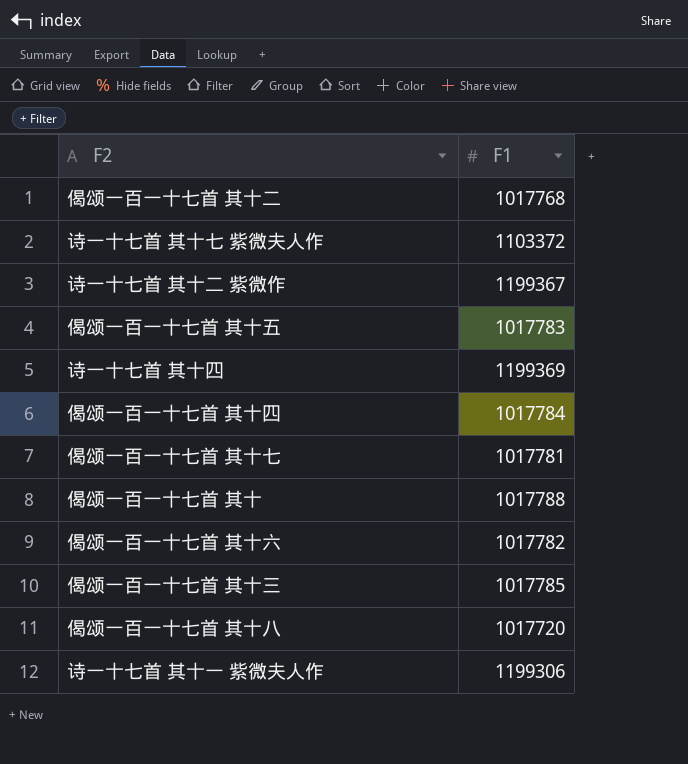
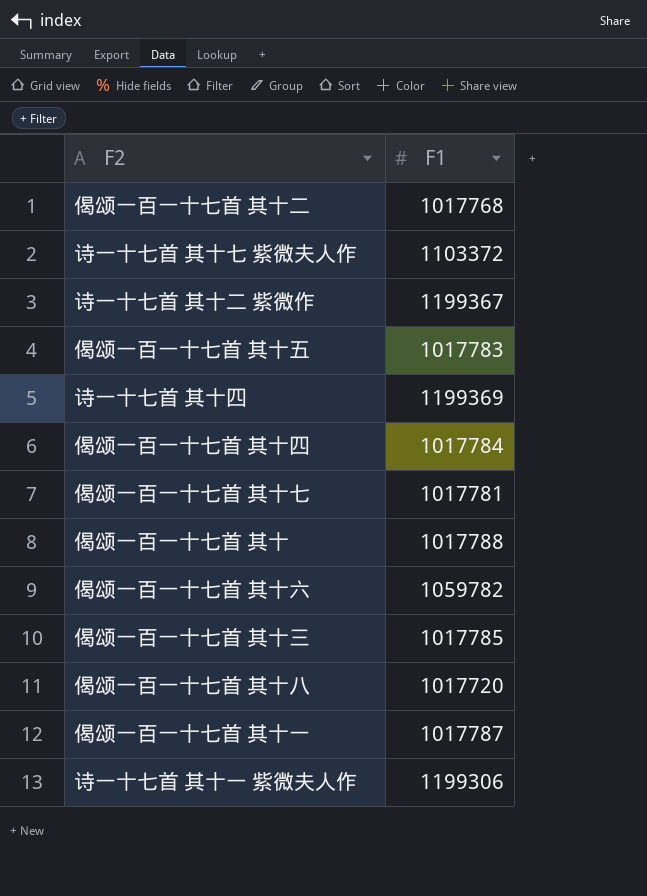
偈颂一百一十七首 其十六 | F1: 1017782 -> 1059782
row 偈颂一百一十七首 其十一: none -> 1017787

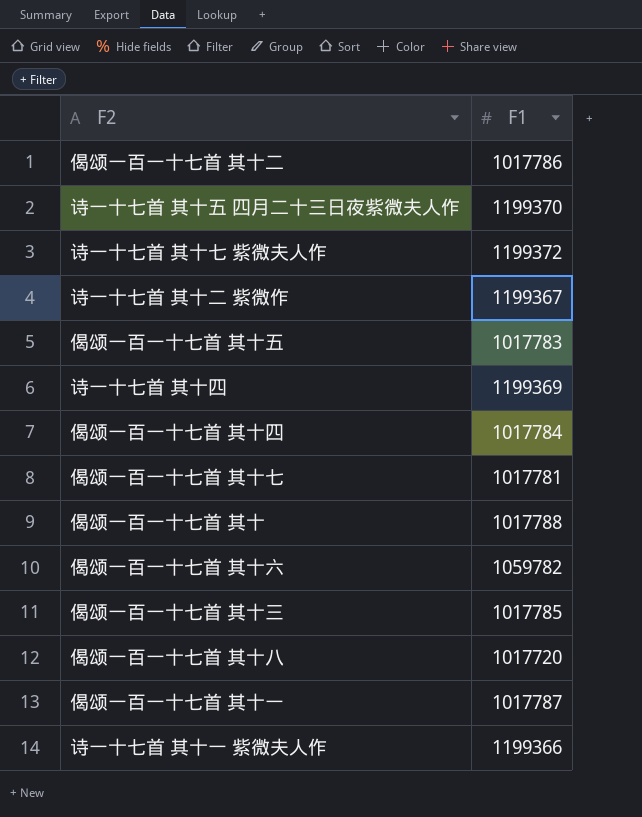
偈颂一百一十七首 其十二 | F1: 1017768 -> 1017786
row 诗一十七首 其十五 四月二十三日夜紫微夫人作: none -> 1199370
诗一十七首 其十七 紫微夫人作 | F1: 1103372 -> 1199372
诗一十七首 其十一 紫微夫人作 | F1: 1199306 -> 1199366

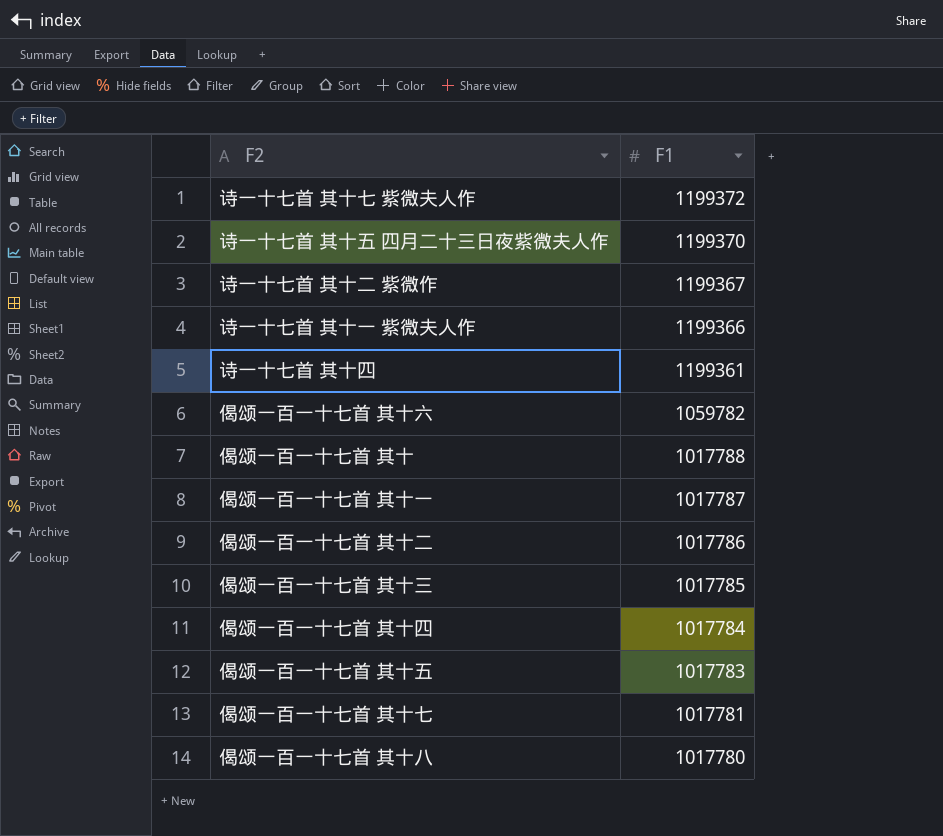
row order: none -> F1 descending
诗一十七首 其十四 | F1: 1199369 -> 1199361
偈颂一百一十七首 其十八 | F1: 1017720 -> 1017780

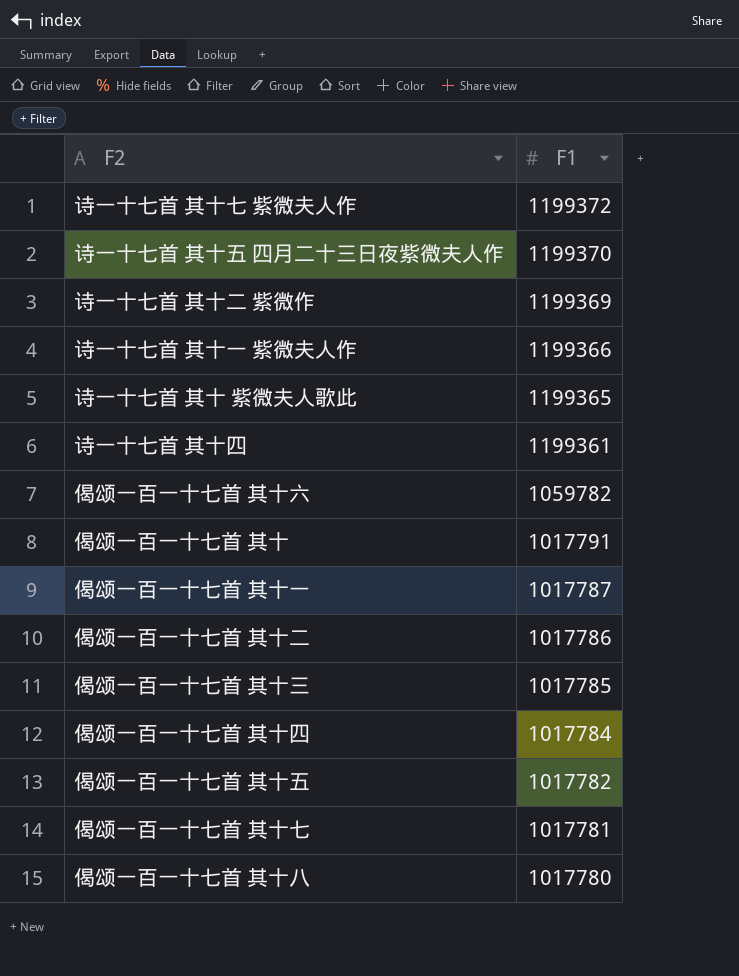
诗一十七首 其十二 紫微作 | F1: 1199367 -> 1199369
row 诗一十七首 其十 紫微夫人歌此: none -> 1199365
偈颂一百一十七首 其十 | F1: 1017788 -> 1017791
偈颂一百一十七首 其十五 | F1: 1017783 -> 1017782

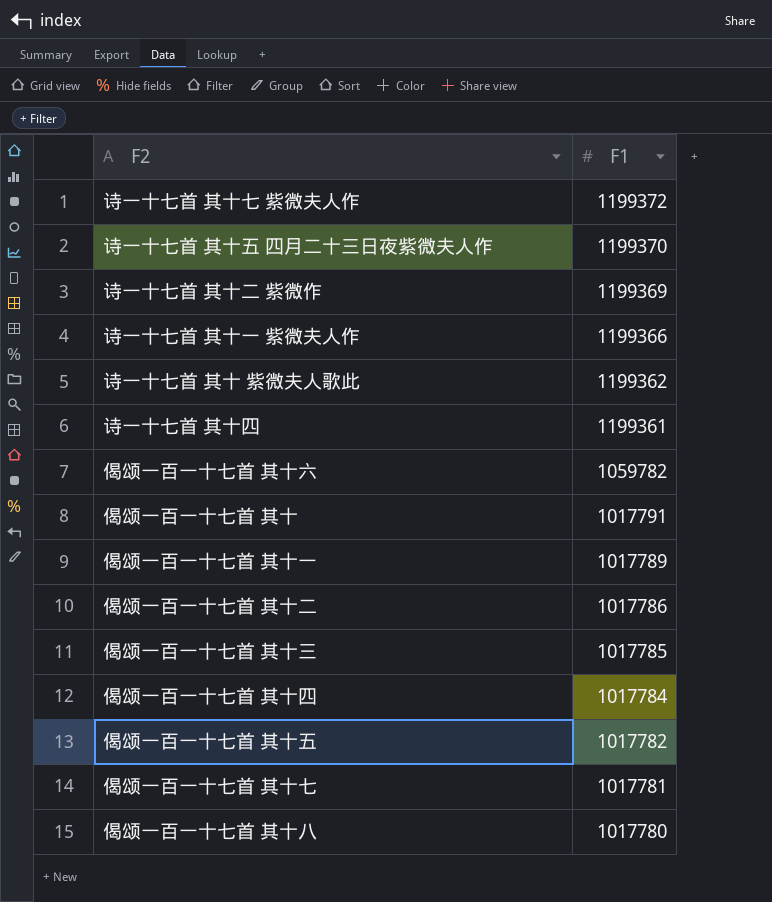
诗一十七首 其十 紫微夫人歌此 | F1: 1199365 -> 1199362
偈颂一百一十七首 其十一 | F1: 1017787 -> 1017789

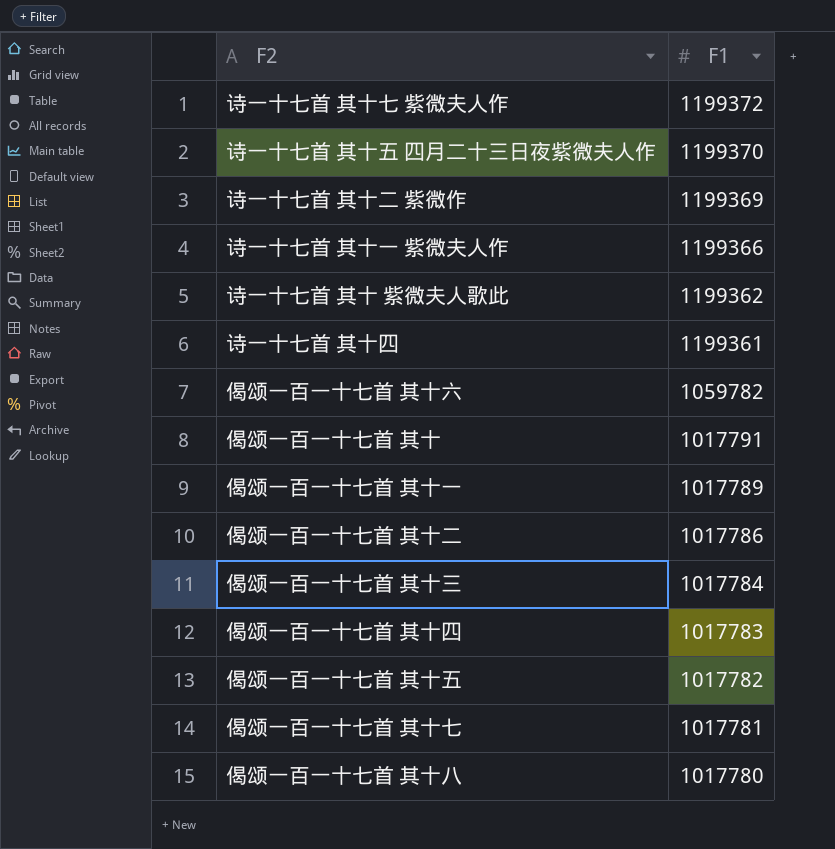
偈颂一百一十七首 其十三 | F1: 1017785 -> 1017784
偈颂一百一十七首 其十四 | F1: 1017784 -> 1017783

